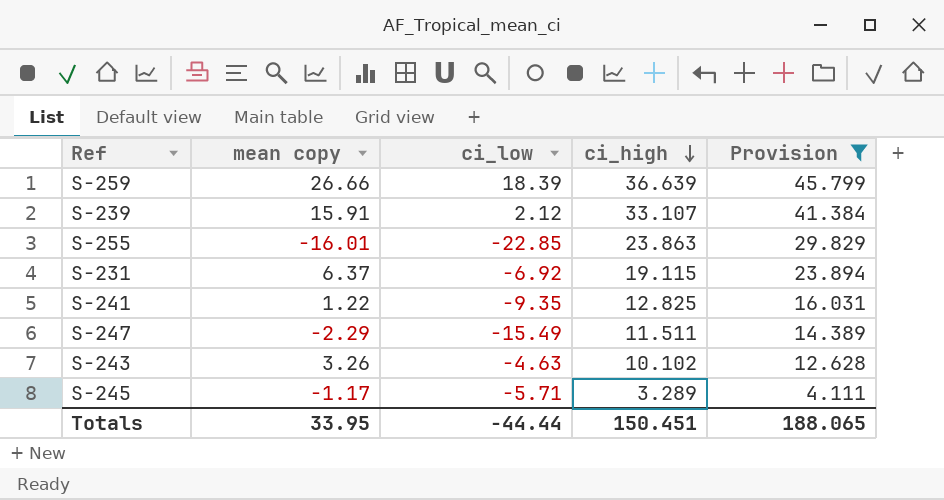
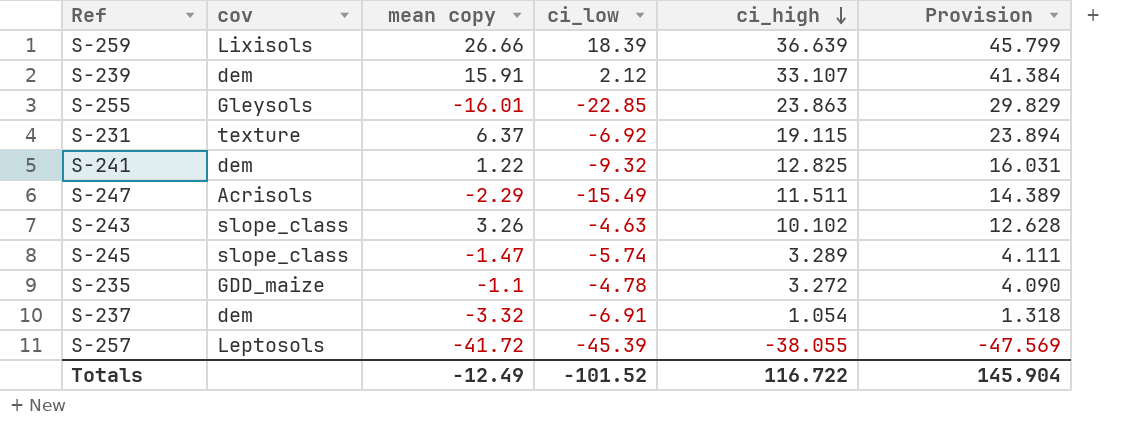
filter: Provision >= 4.111 -> none
column cov | position: none -> 2
S-241 | ci_low: -9.35 -> -9.32
S-245 | mean copy: -1.17 -> -1.47
S-245 | ci_low: -5.71 -> -5.74
Totals | mean copy: 33.95 -> -12.49
Totals | ci_low: -44.44 -> -101.52
Totals | ci_high: 150.451 -> 116.722
Totals | Provision: 188.065 -> 145.904

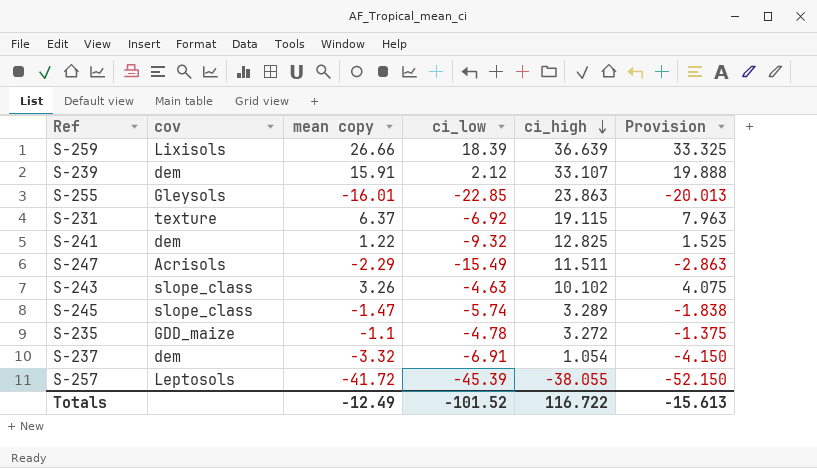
column Provision | formula: [ci_high] * 1.25 -> [mean copy] * 1.25
Totals | Provision: 145.904 -> -15.613

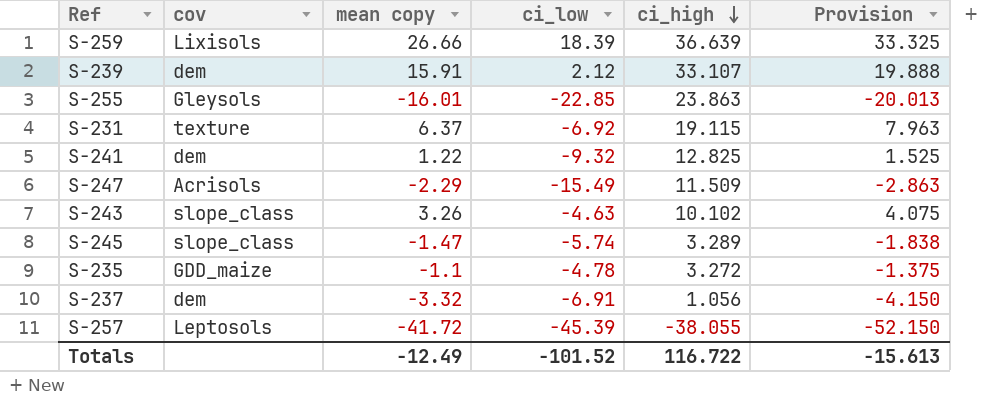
S-247 | ci_high: 11.511 -> 11.509
S-237 | ci_high: 1.054 -> 1.056

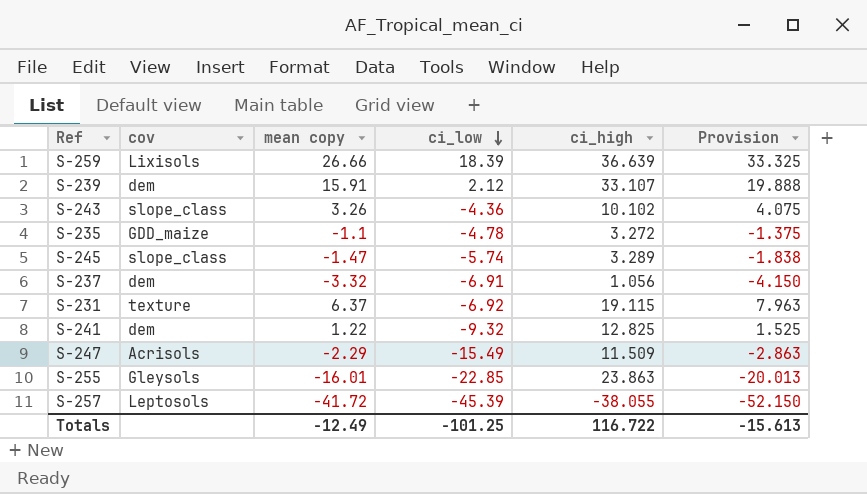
row order: ci_high descending -> ci_low descending
S-243 | ci_low: -4.63 -> -4.36
Totals | ci_low: -101.52 -> -101.25

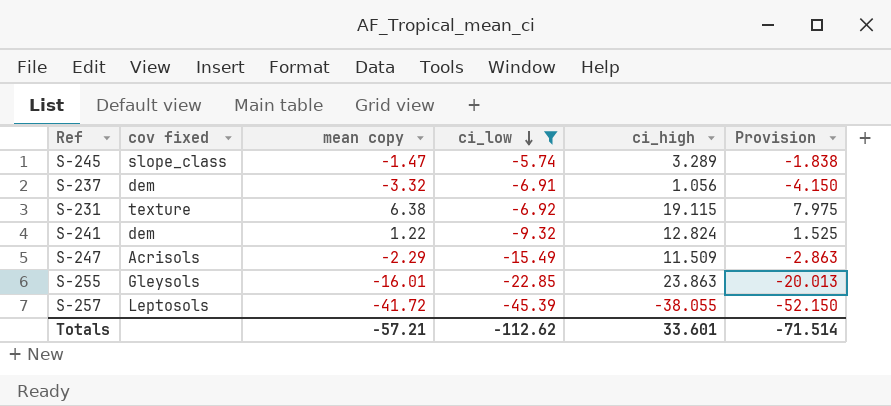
filter: none -> ci_low <= -5.74
column name: cov -> cov fixed
S-231 | mean copy: 6.37 -> 6.38
S-231 | Provision: 7.963 -> 7.975
S-241 | ci_high: 12.825 -> 12.824
Totals | mean copy: -12.49 -> -57.21
Totals | ci_low: -101.25 -> -112.62
Totals | ci_high: 116.722 -> 33.601
Totals | Provision: -15.613 -> -71.514

